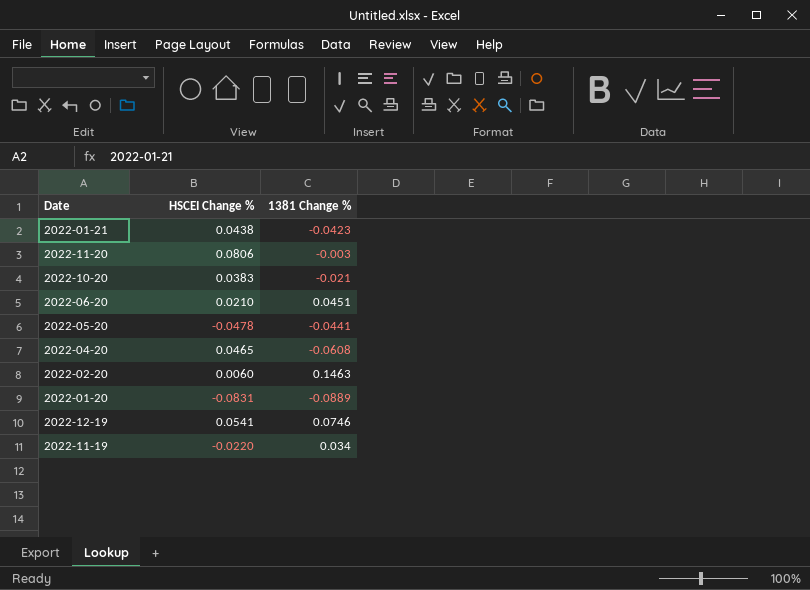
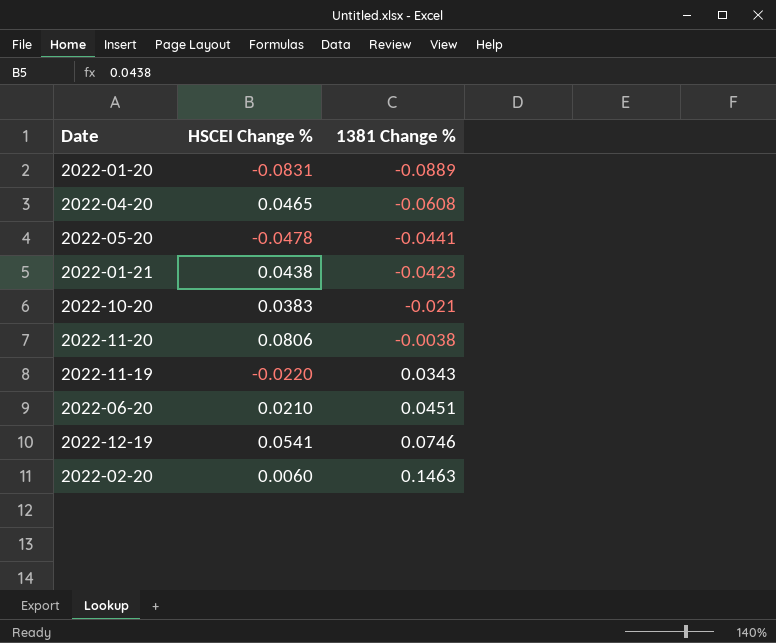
row order: none -> 1381 Change % ascending
2022-11-20 | 1381 Change %: -0.003 -> -0.0038
2022-11-19 | 1381 Change %: 0.034 -> 0.0343

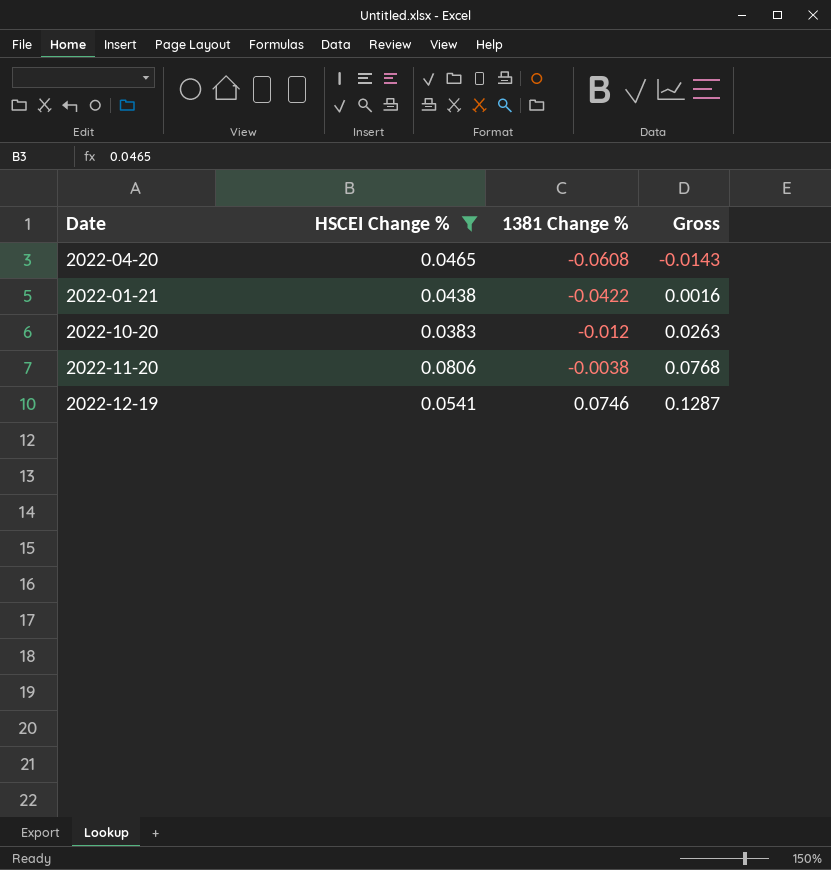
filter: none -> HSCEI Change % >= 0.0383
column Gross | formula: none -> [HSCEI Change %] + [1381 Change %]
2022-01-21 | 1381 Change %: -0.0423 -> -0.0422
2022-10-20 | 1381 Change %: -0.021 -> -0.012

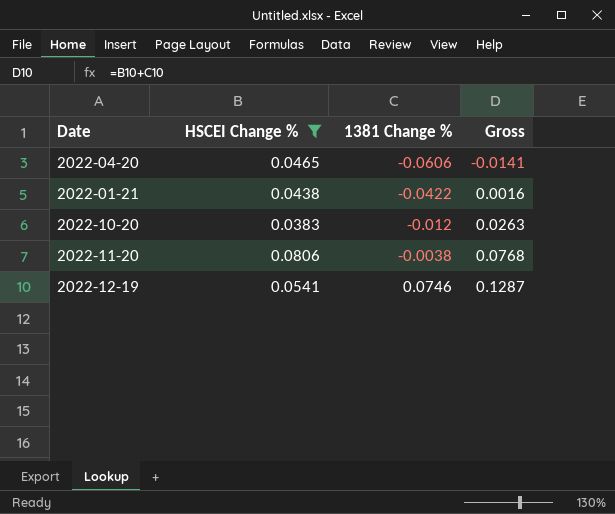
2022-04-20 | 1381 Change %: -0.0608 -> -0.0606
2022-04-20 | Gross: -0.0143 -> -0.0141

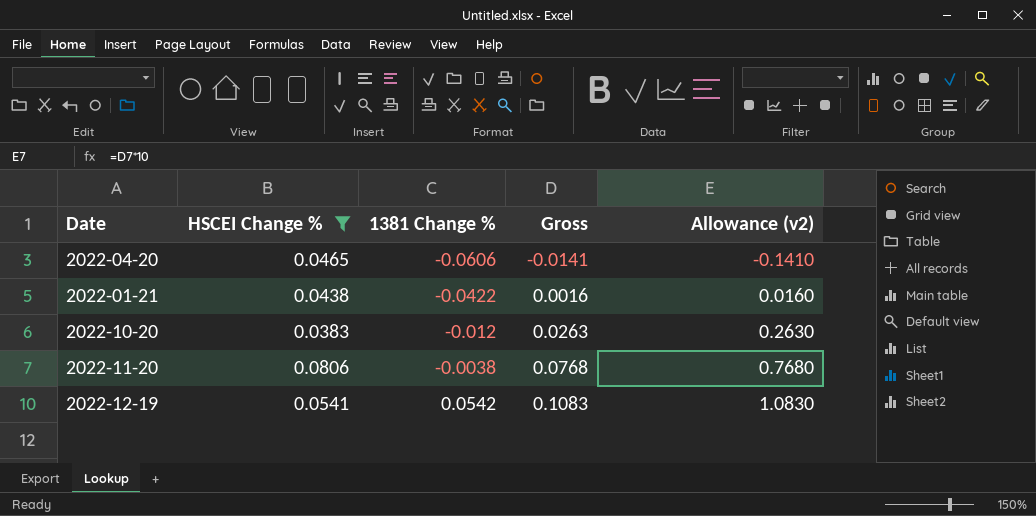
column Allowance (v2) | formula: none -> [Gross] * 10
2022-12-19 | 1381 Change %: 0.0746 -> 0.0542
2022-12-19 | Gross: 0.1287 -> 0.1083

